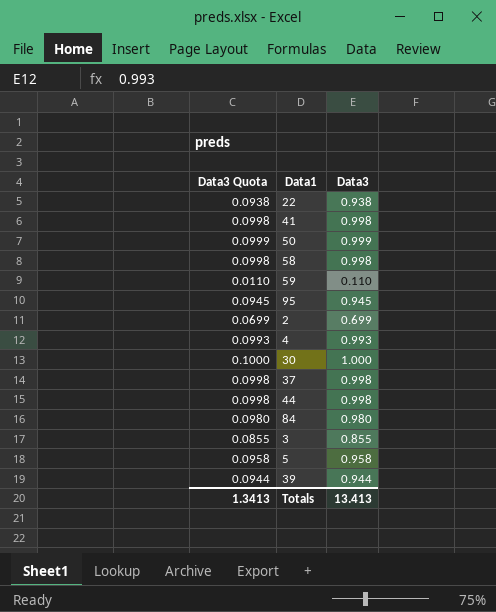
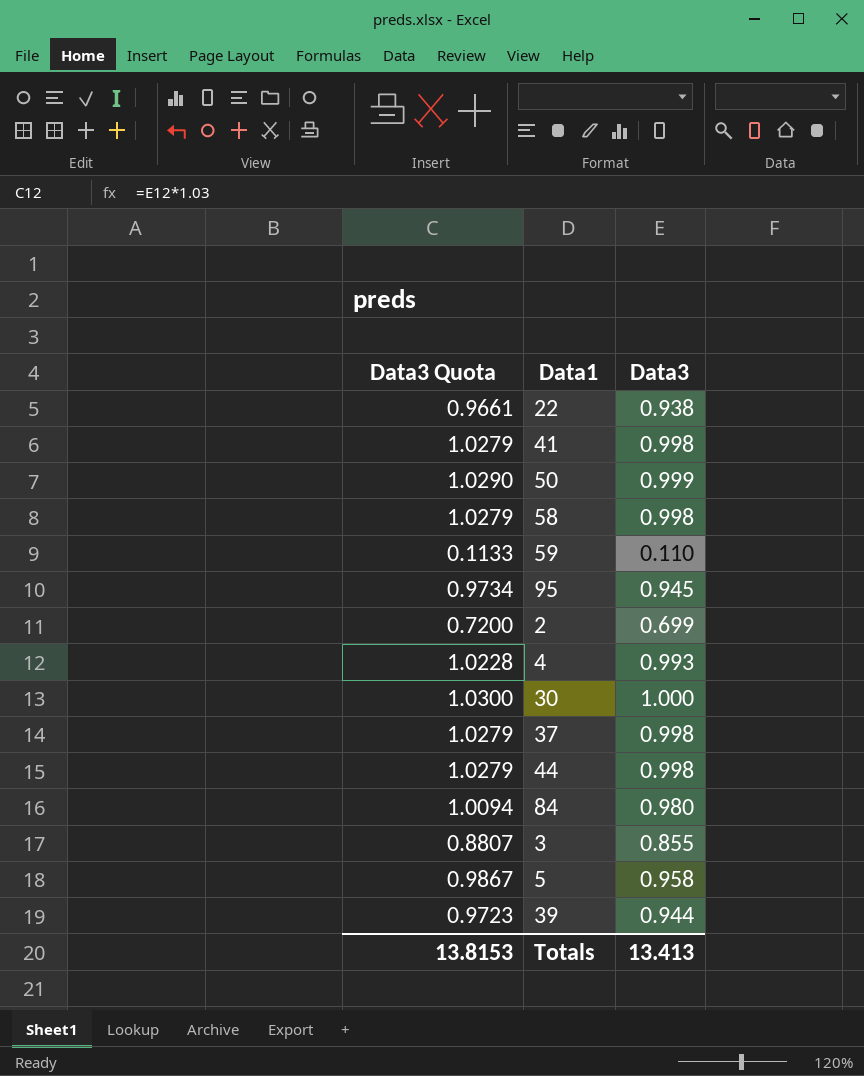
column Data3 Quota | formula: [Data3] * 0.1 -> [Data3] * 1.03
Totals | Data3 Quota: 1.3413 -> 13.8153

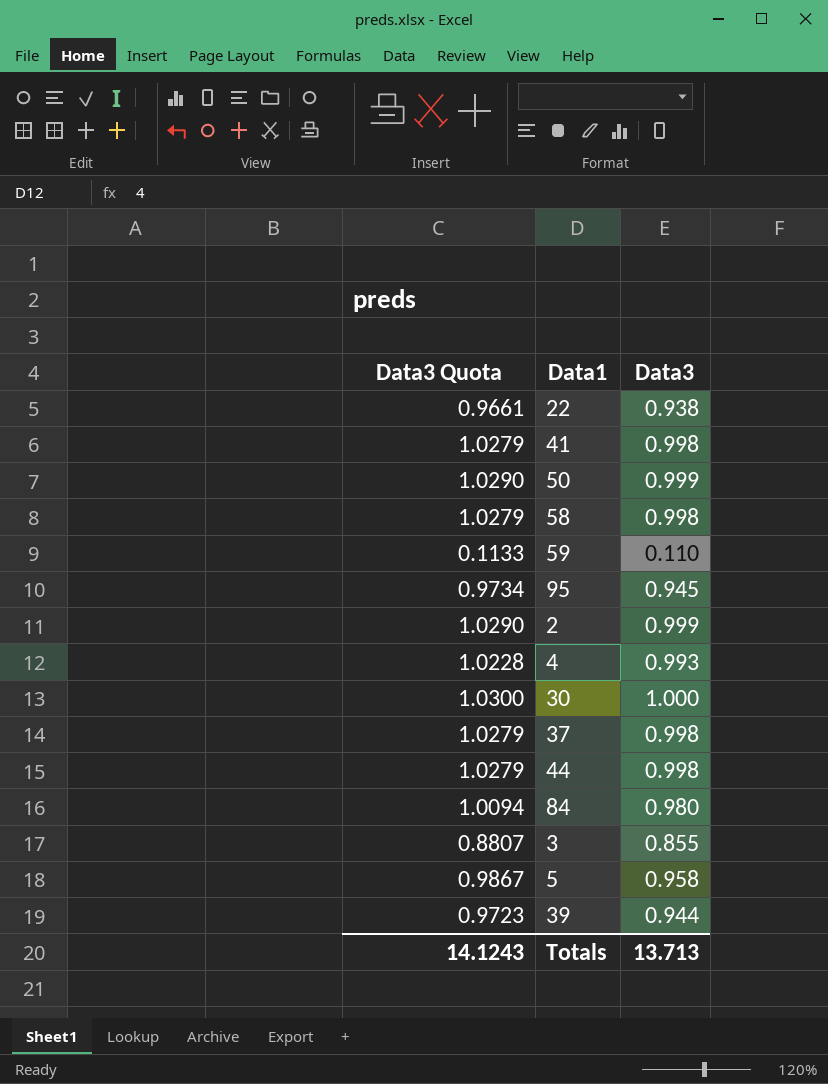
2 | Data3 Quota: 0.7200 -> 1.0290
2 | Data3: 0.699 -> 0.999
Totals | Data3 Quota: 13.8153 -> 14.1243
Totals | Data3: 13.413 -> 13.713

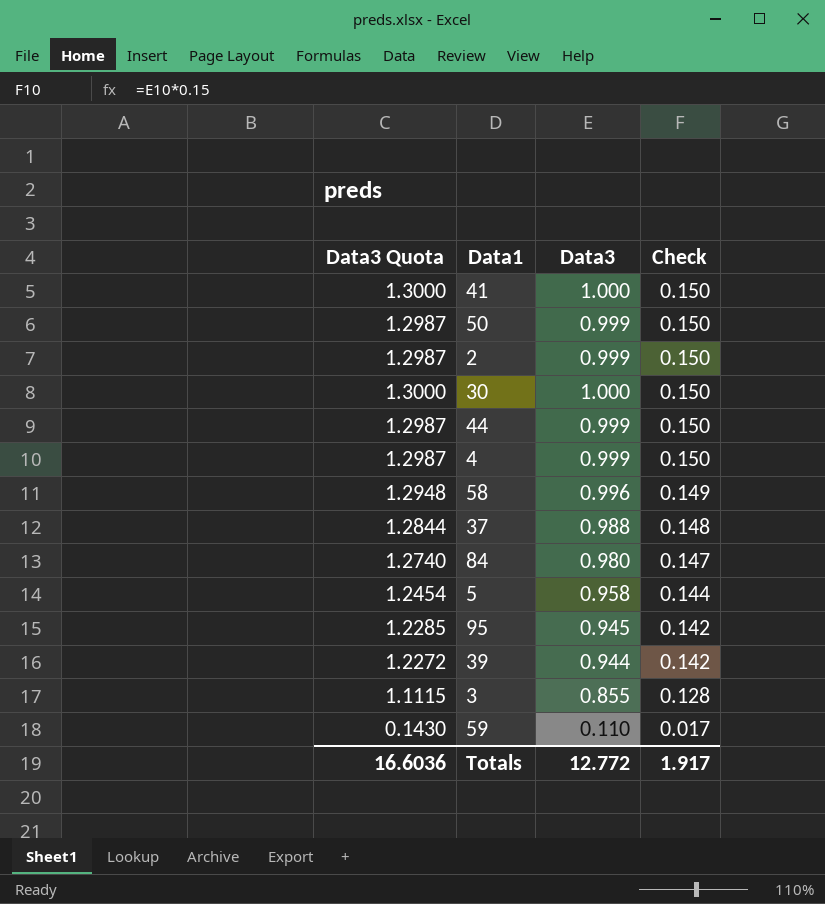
row order: none -> Check descending
column Data3 Quota | formula: [Data3] * 1.03 -> [Data3] * 1.3
column Check | formula: none -> [Data3] * 0.15
row 22: 0.9661 | 0.938 -> none
41 | Data3: 0.998 -> 1.000
44 | Data3: 0.998 -> 0.999
4 | Data3: 0.993 -> 0.999
58 | Data3: 0.998 -> 0.996
37 | Data3: 0.998 -> 0.988
Totals | Data3 Quota: 14.1243 -> 16.6036
Totals | Data3: 13.713 -> 12.772

